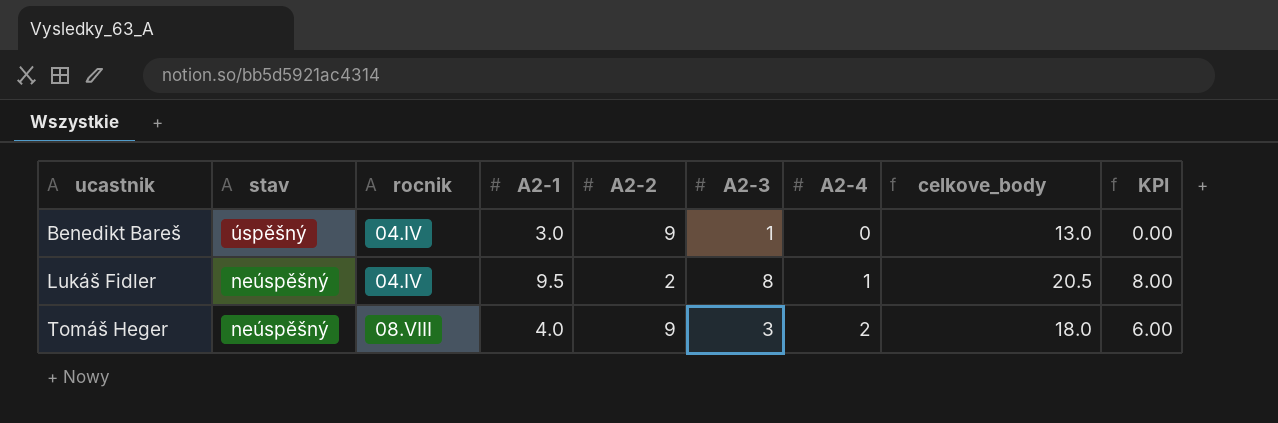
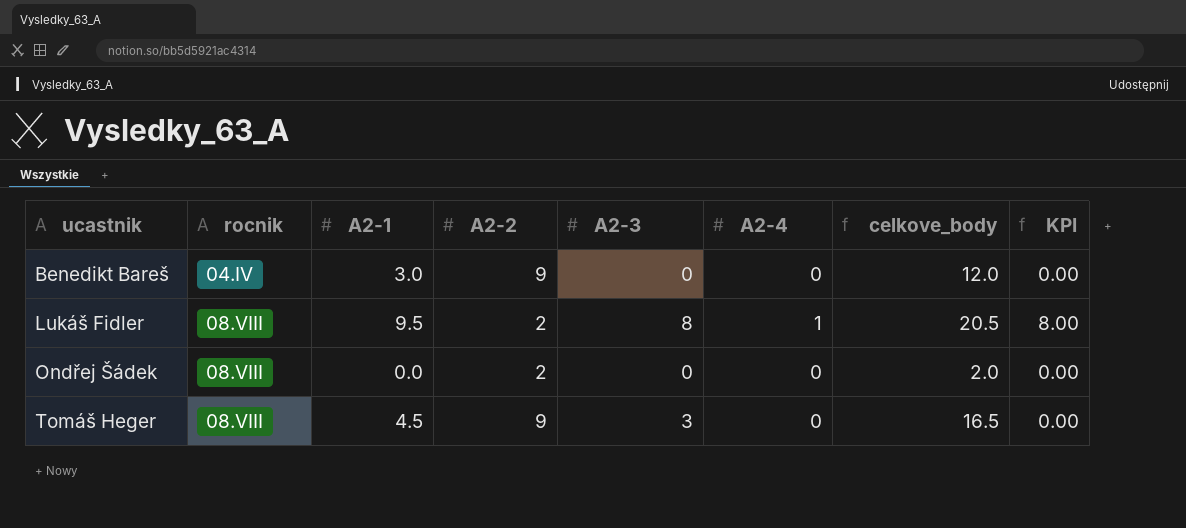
column stav | position: 2 -> none
Benedikt Bareš | A2-3: 1 -> 0
Benedikt Bareš | celkove_body: 13.0 -> 12.0
Lukáš Fidler | rocnik: 04.IV -> 08.VIII
row Ondřej Šádek: none -> 08.VIII | 0.0 | 2 | 0 | 0 | 2.0 | 0.00
Tomáš Heger | A2-1: 4.0 -> 4.5
Tomáš Heger | A2-4: 2 -> 0
Tomáš Heger | celkove_body: 18.0 -> 16.5
Tomáš Heger | KPI: 6.00 -> 0.00

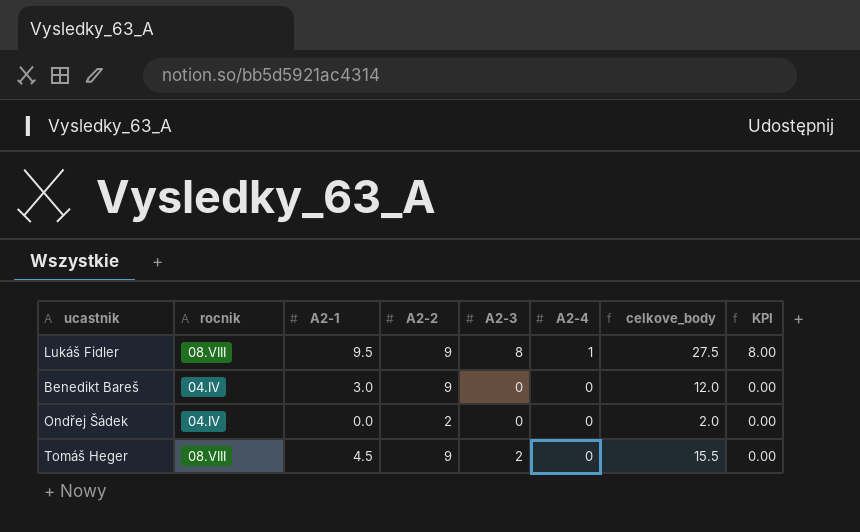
row order: ucastnik ascending -> A2-4 descending
Lukáš Fidler | A2-2: 2 -> 9
Lukáš Fidler | celkove_body: 20.5 -> 27.5
Ondřej Šádek | rocnik: 08.VIII -> 04.IV
Tomáš Heger | A2-3: 3 -> 2
Tomáš Heger | celkove_body: 16.5 -> 15.5

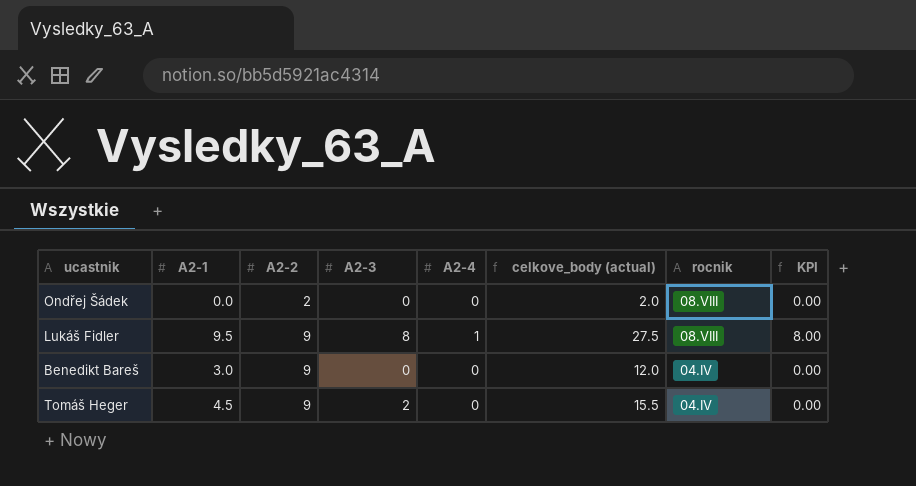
row order: A2-4 descending -> A2-2 ascending
column name: celkove_body -> celkove_body (actual)
column rocnik | position: 2 -> 7
Ondřej Šádek | rocnik: 04.IV -> 08.VIII
Tomáš Heger | rocnik: 08.VIII -> 04.IV

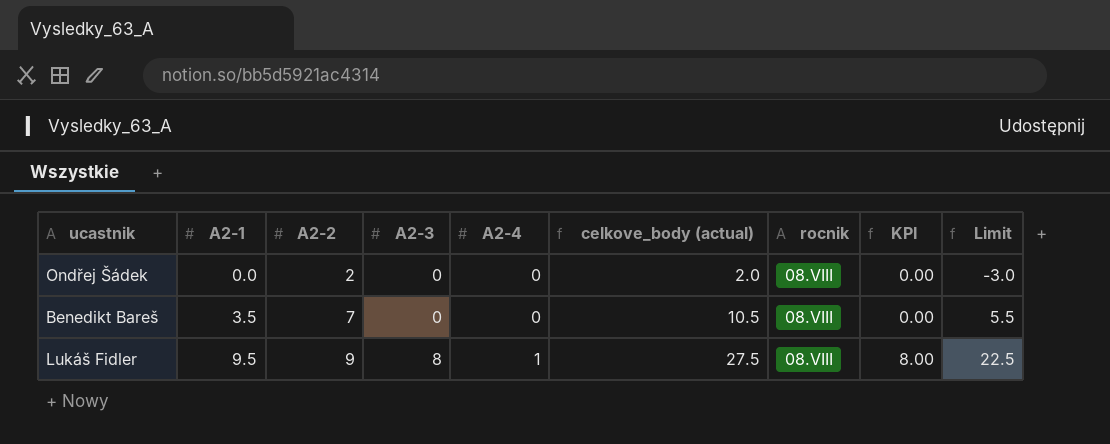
row order: A2-2 ascending -> A2-1 ascending
column Limit | formula: none -> [celkove_body (actual)] - 5
row Tomáš Heger: 4.5 | 9 | 2 | 0 | 15.5 | 04.IV | 0.00 -> none
Benedikt Bareš | A2-1: 3.0 -> 3.5
Benedikt Bareš | A2-2: 9 -> 7
Benedikt Bareš | celkove_body (actual): 12.0 -> 10.5
Benedikt Bareš | rocnik: 04.IV -> 08.VIII

